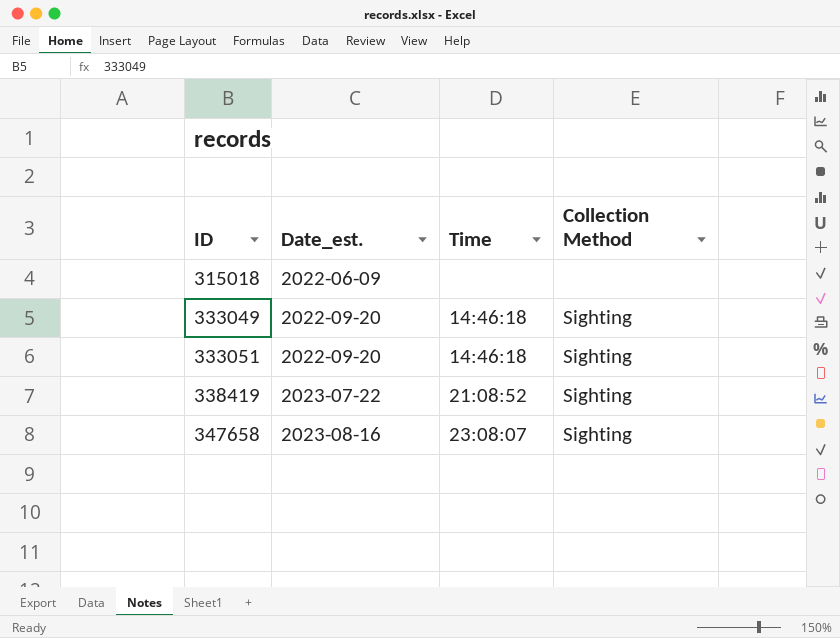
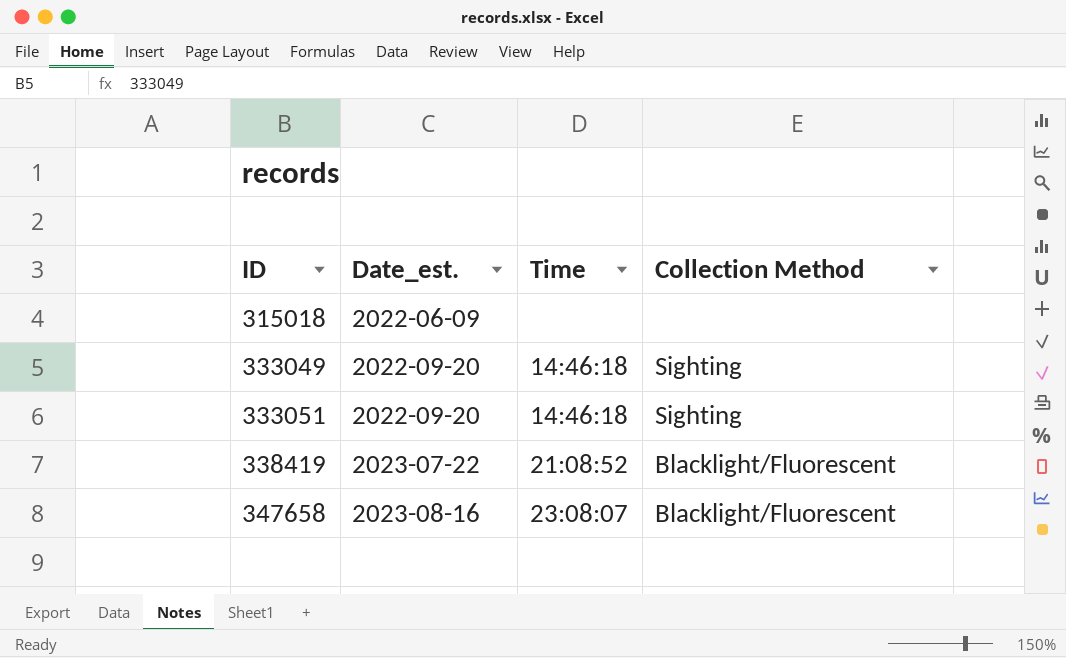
338419 | Collection Method: Sighting -> Blacklight/Fluorescent
347658 | Collection Method: Sighting -> Blacklight/Fluorescent

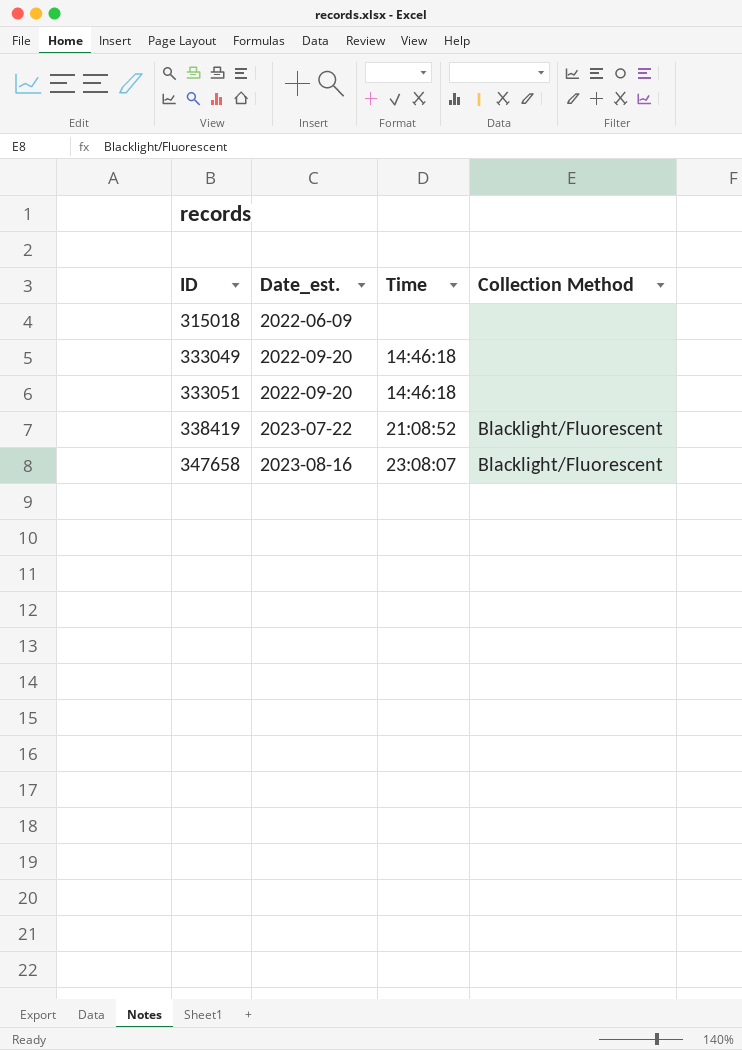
333049 | Collection Method: Sighting -> none
333051 | Collection Method: Sighting -> none

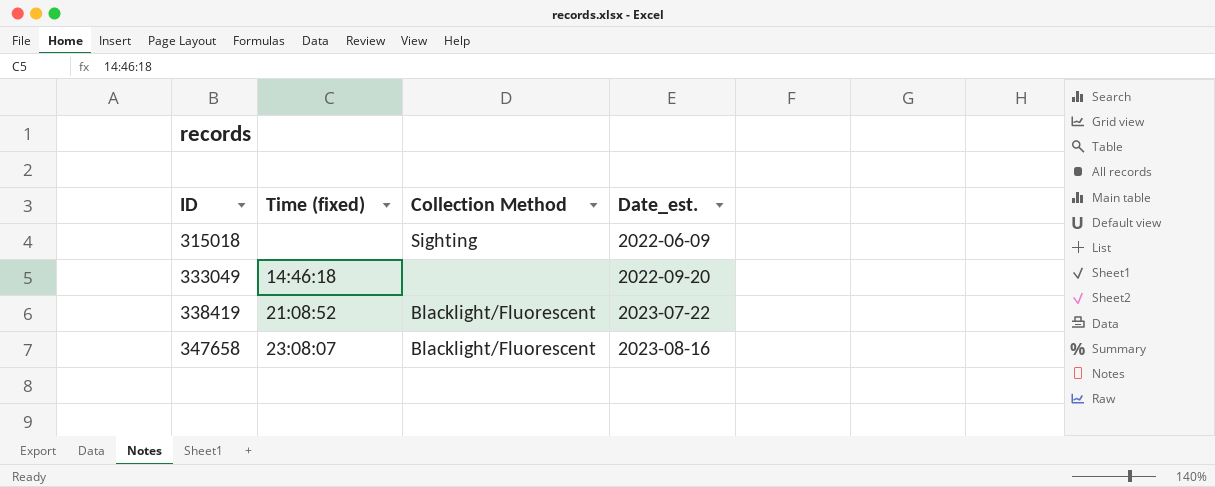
column name: Time -> Time (fixed)
column Date_est. | position: 2 -> 4
row 333051: 2022-09-20 | 14:46:18 | none -> none
315018 | Collection Method: none -> Sighting

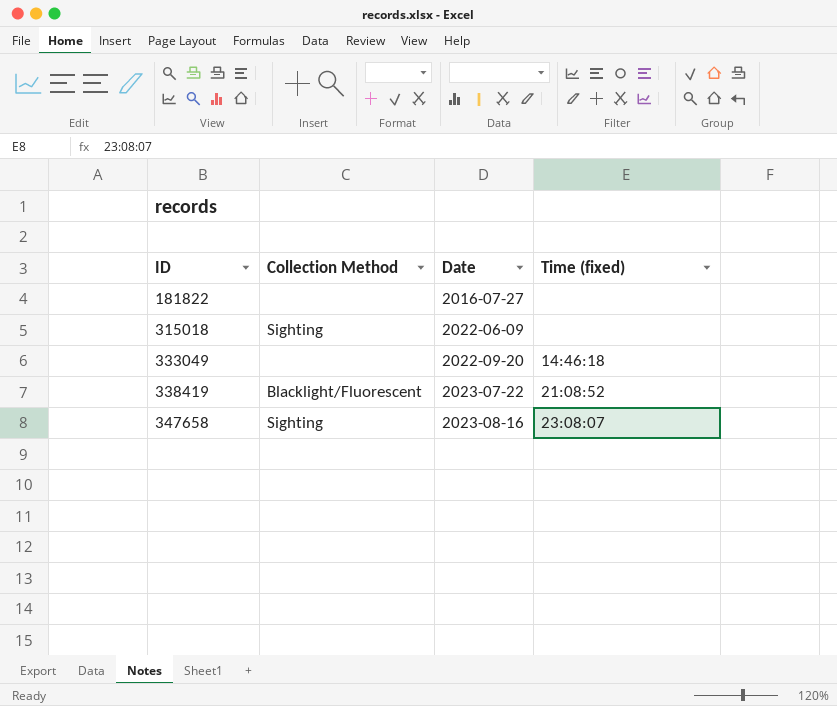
column name: Date_est. -> Date
column Time (fixed) | position: 2 -> 4
row 181822: none -> none | 2016-07-27 | none
347658 | Collection Method: Blacklight/Fluorescent -> Sighting

